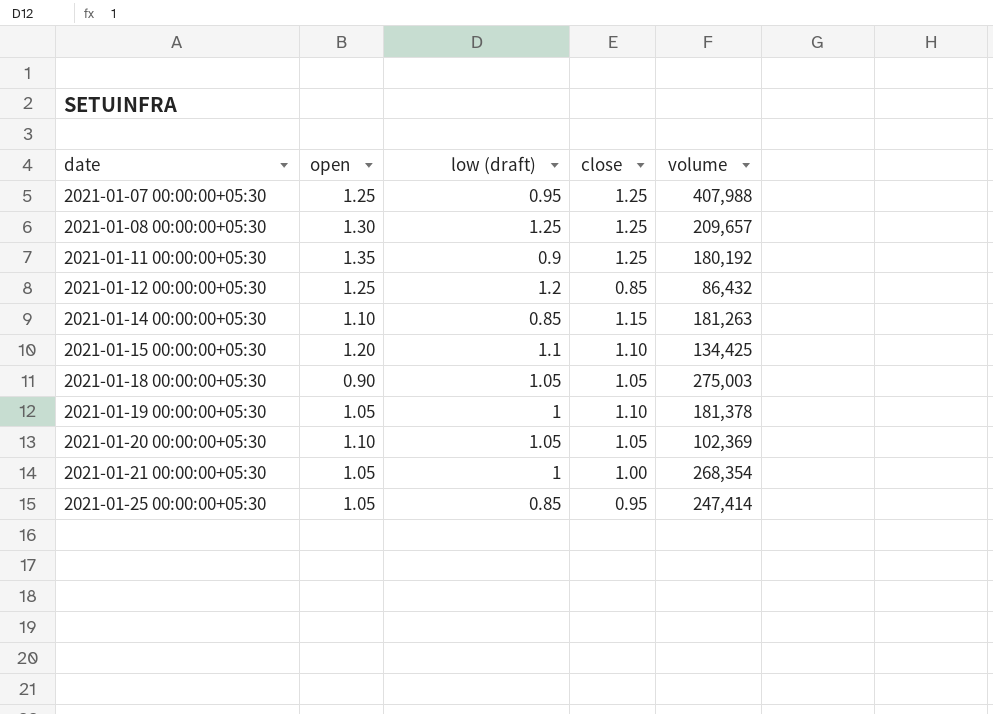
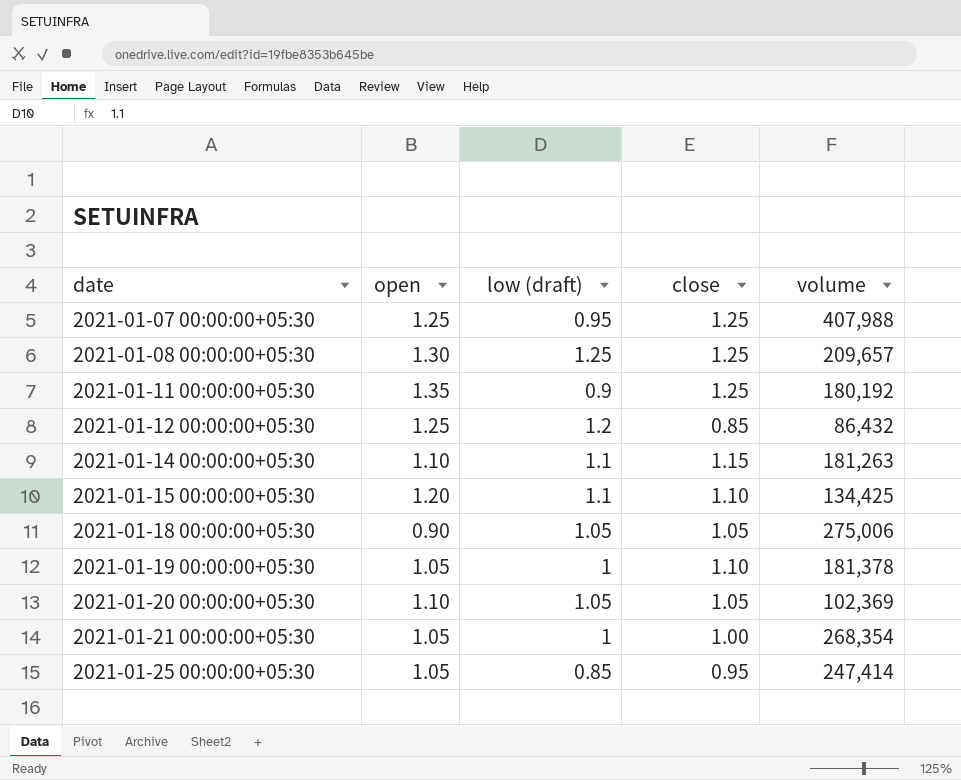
2021-01-14 00:00:00+05:30 | low (draft): 0.85 -> 1.1
2021-01-18 00:00:00+05:30 | volume: 275,003 -> 275,006

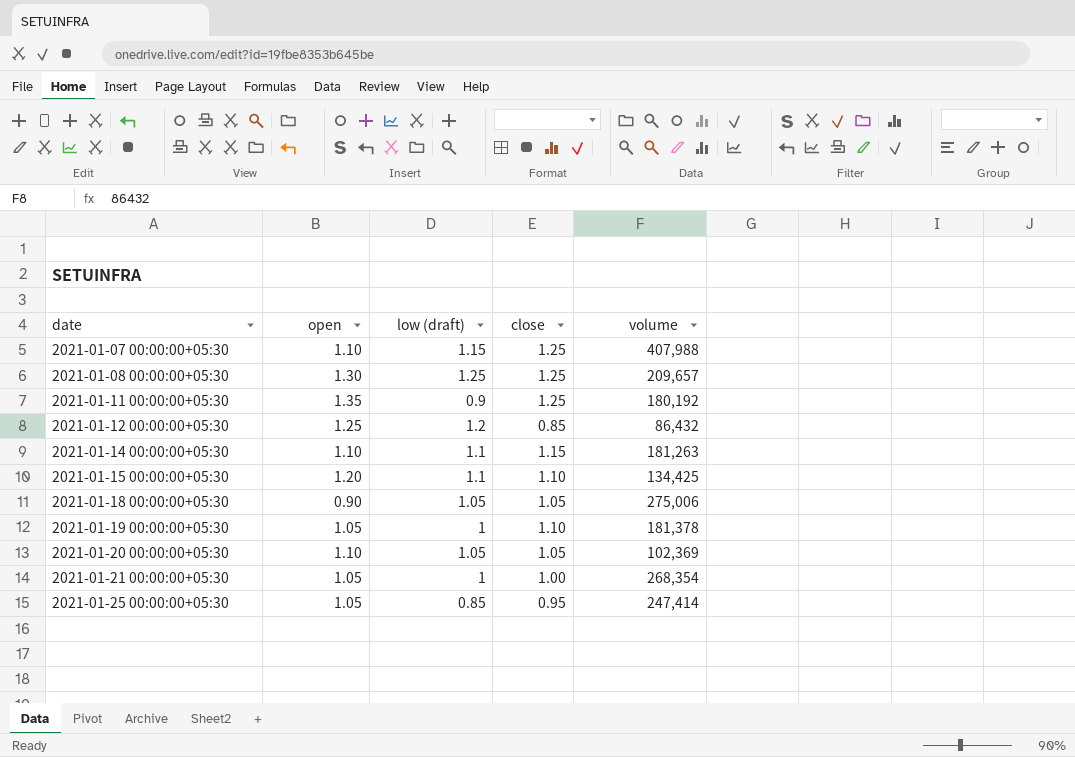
2021-01-07 00:00:00+05:30 | open: 1.25 -> 1.10
2021-01-07 00:00:00+05:30 | low (draft): 0.95 -> 1.15

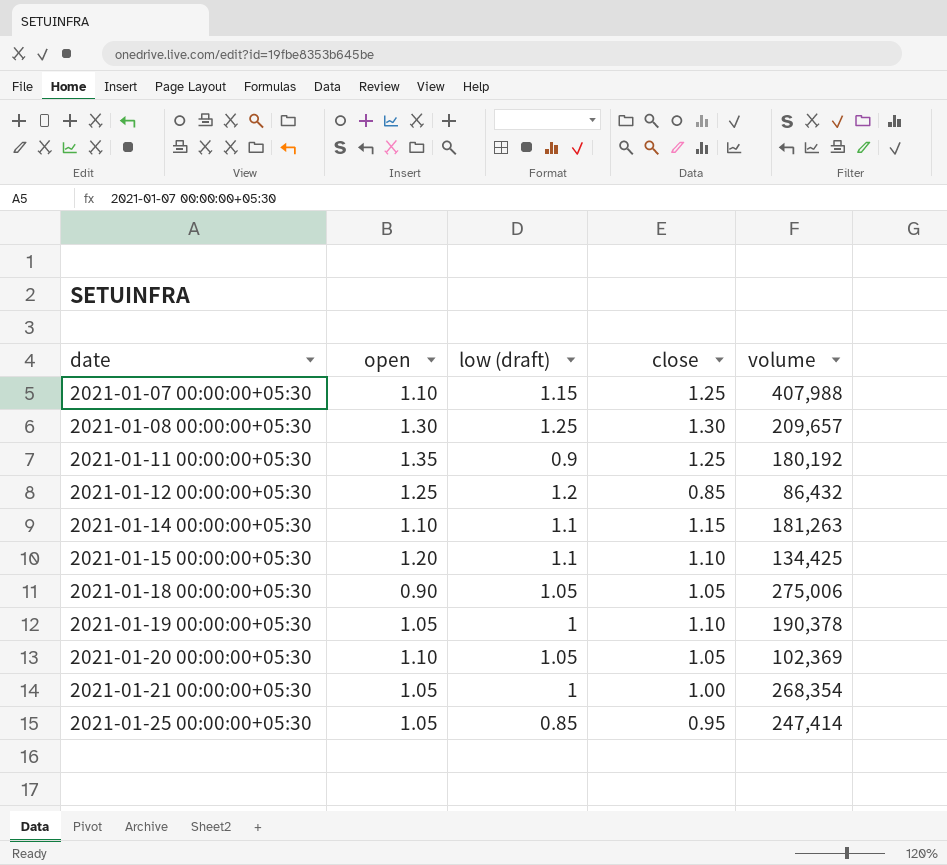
2021-01-08 00:00:00+05:30 | close: 1.25 -> 1.30
2021-01-19 00:00:00+05:30 | volume: 181,378 -> 190,378

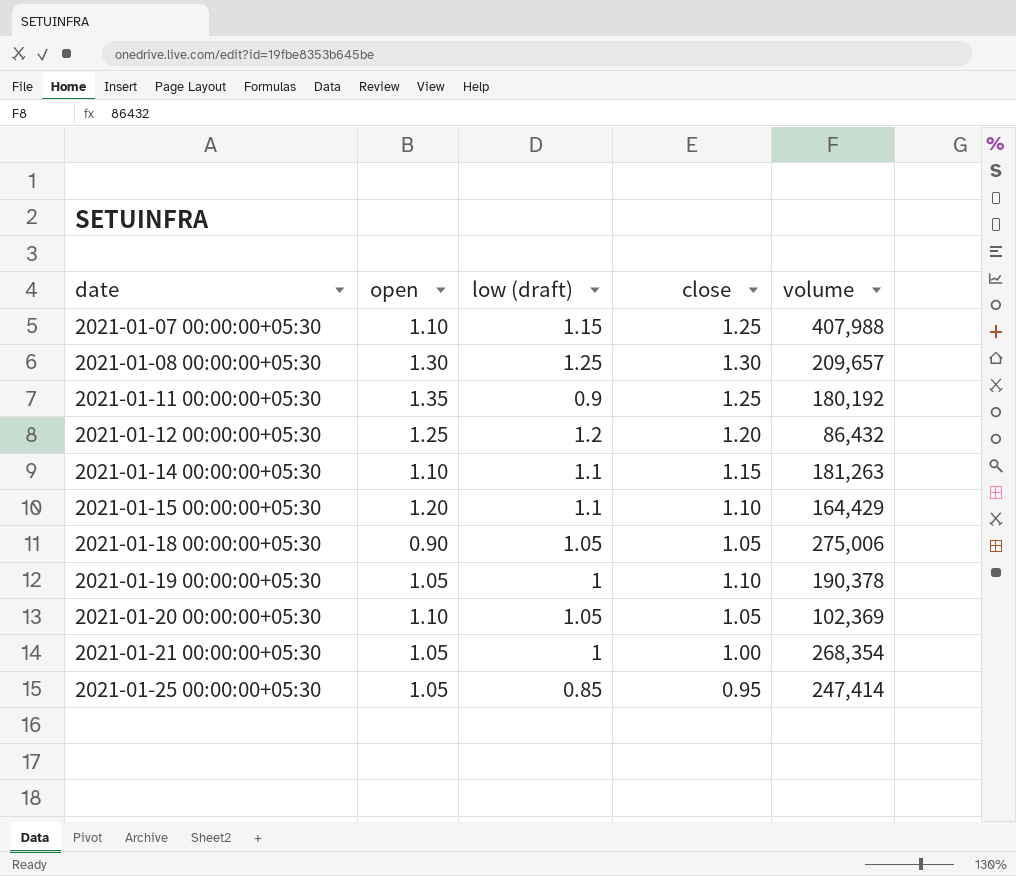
2021-01-12 00:00:00+05:30 | close: 0.85 -> 1.20
2021-01-15 00:00:00+05:30 | volume: 134,425 -> 164,429

